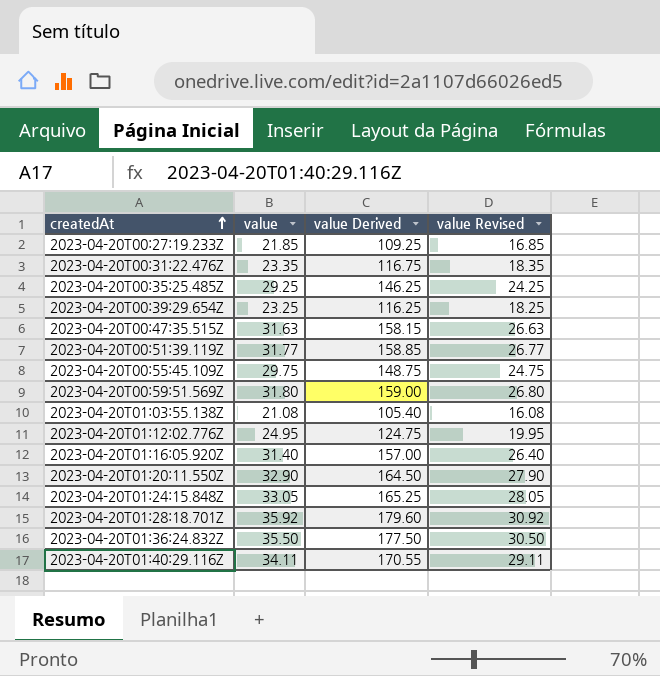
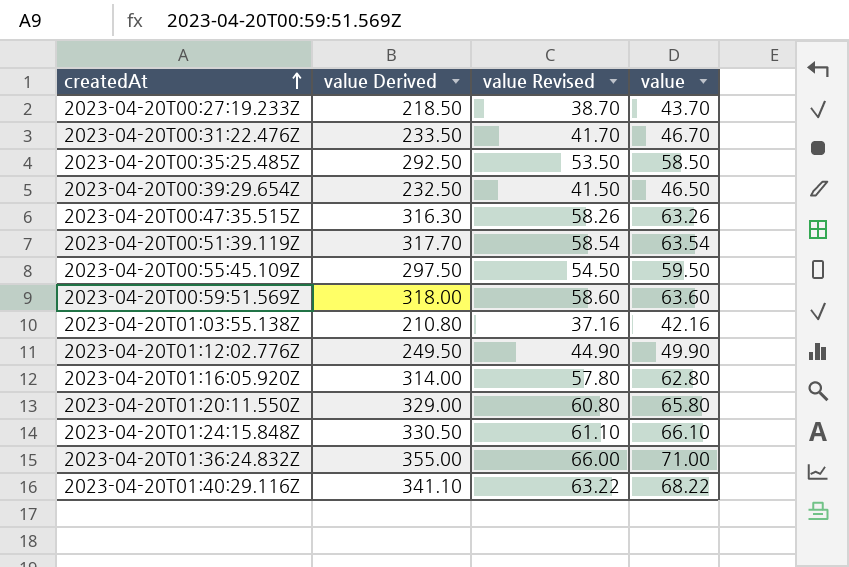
column value | position: 2 -> 4
row 2023-04-20T01:28:18.701Z: 35.92 | 179.60 | 30.92 -> none
2023-04-20T00:27:19.233Z | value Derived: 109.25 -> 218.50
2023-04-20T00:27:19.233Z | value Revised: 16.85 -> 38.70
2023-04-20T00:27:19.233Z | value: 21.85 -> 43.70
2023-04-20T00:31:22.476Z | value Derived: 116.75 -> 233.50
2023-04-20T00:31:22.476Z | value Revised: 18.35 -> 41.70
2023-04-20T00:31:22.476Z | value: 23.35 -> 46.70
2023-04-20T00:35:25.485Z | value Derived: 146.25 -> 292.50
2023-04-20T00:35:25.485Z | value Revised: 24.25 -> 53.50
2023-04-20T00:35:25.485Z | value: 29.25 -> 58.50
2023-04-20T00:39:29.654Z | value Derived: 116.25 -> 232.50
2023-04-20T00:39:29.654Z | value Revised: 18.25 -> 41.50
2023-04-20T00:39:29.654Z | value: 23.25 -> 46.50
2023-04-20T00:47:35.515Z | value Derived: 158.15 -> 316.30
2023-04-20T00:47:35.515Z | value Revised: 26.63 -> 58.26
2023-04-20T00:47:35.515Z | value: 31.63 -> 63.26
2023-04-20T00:51:39.119Z | value Derived: 158.85 -> 317.70
2023-04-20T00:51:39.119Z | value Revised: 26.77 -> 58.54
2023-04-20T00:51:39.119Z | value: 31.77 -> 63.54
2023-04-20T00:55:45.109Z | value Derived: 148.75 -> 297.50
2023-04-20T00:55:45.109Z | value Revised: 24.75 -> 54.50
2023-04-20T00:55:45.109Z | value: 29.75 -> 59.50
2023-04-20T00:59:51.569Z | value Derived: 159.00 -> 318.00
2023-04-20T00:59:51.569Z | value Revised: 26.80 -> 58.60
2023-04-20T00:59:51.569Z | value: 31.80 -> 63.60
2023-04-20T01:03:55.138Z | value Derived: 105.40 -> 210.80
2023-04-20T01:03:55.138Z | value Revised: 16.08 -> 37.16
2023-04-20T01:03:55.138Z | value: 21.08 -> 42.16
2023-04-20T01:12:02.776Z | value Derived: 124.75 -> 249.50
2023-04-20T01:12:02.776Z | value Revised: 19.95 -> 44.90
2023-04-20T01:12:02.776Z | value: 24.95 -> 49.90
2023-04-20T01:16:05.920Z | value Derived: 157.00 -> 314.00
2023-04-20T01:16:05.920Z | value Revised: 26.40 -> 57.80
2023-04-20T01:16:05.920Z | value: 31.40 -> 62.80
2023-04-20T01:20:11.550Z | value Derived: 164.50 -> 329.00
2023-04-20T01:20:11.550Z | value Revised: 27.90 -> 60.80
2023-04-20T01:20:11.550Z | value: 32.90 -> 65.80
2023-04-20T01:24:15.848Z | value Derived: 165.25 -> 330.50
2023-04-20T01:24:15.848Z | value Revised: 28.05 -> 61.10
2023-04-20T01:24:15.848Z | value: 33.05 -> 66.10
2023-04-20T01:36:24.832Z | value Derived: 177.50 -> 355.00
2023-04-20T01:36:24.832Z | value Revised: 30.50 -> 66.00
2023-04-20T01:36:24.832Z | value: 35.50 -> 71.00
2023-04-20T01:40:29.116Z | value Derived: 170.55 -> 341.10
2023-04-20T01:40:29.116Z | value Revised: 29.11 -> 63.22
2023-04-20T01:40:29.116Z | value: 34.11 -> 68.22

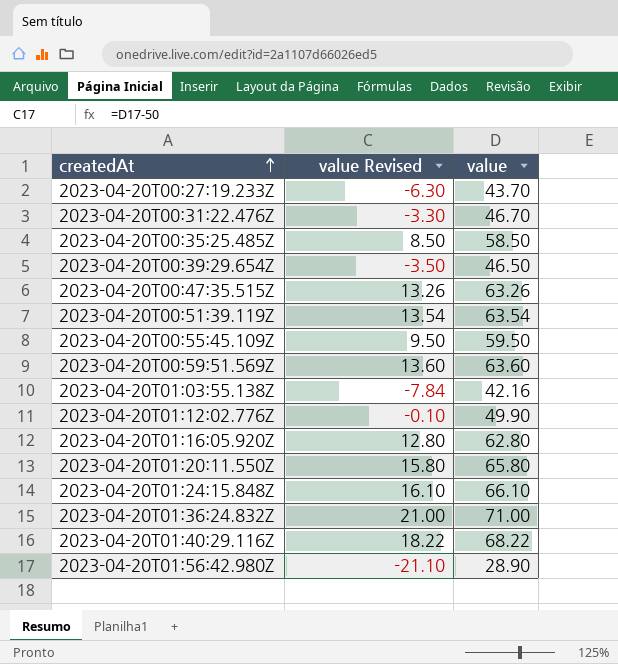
column value Derived | formula: [value] * 5 -> none
column value Revised | formula: [value] - 5 -> [value] - 50
row 2023-04-20T01:56:42.980Z: none -> -21.10 | 28.90

